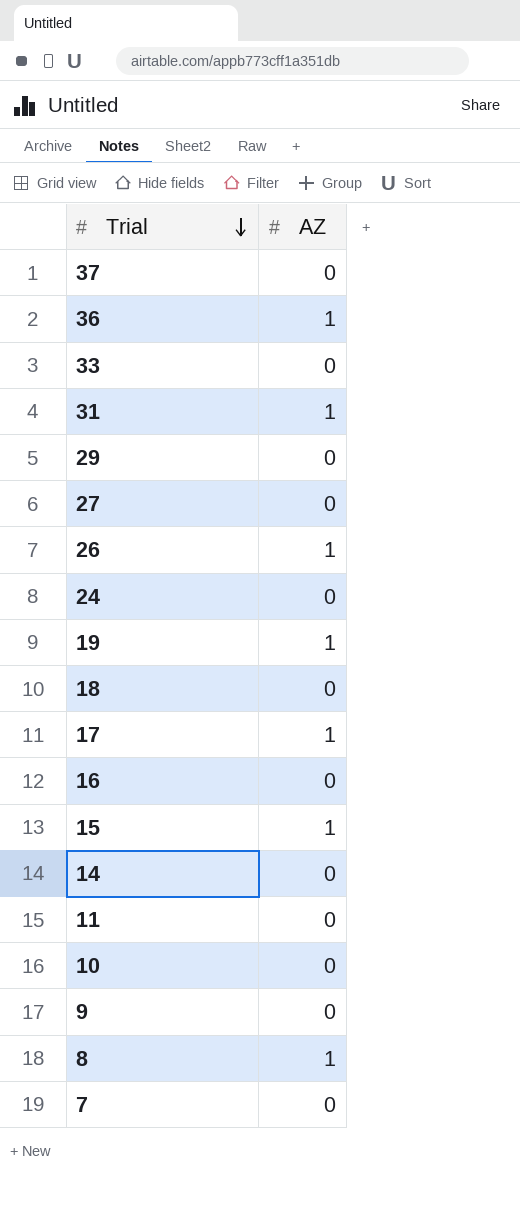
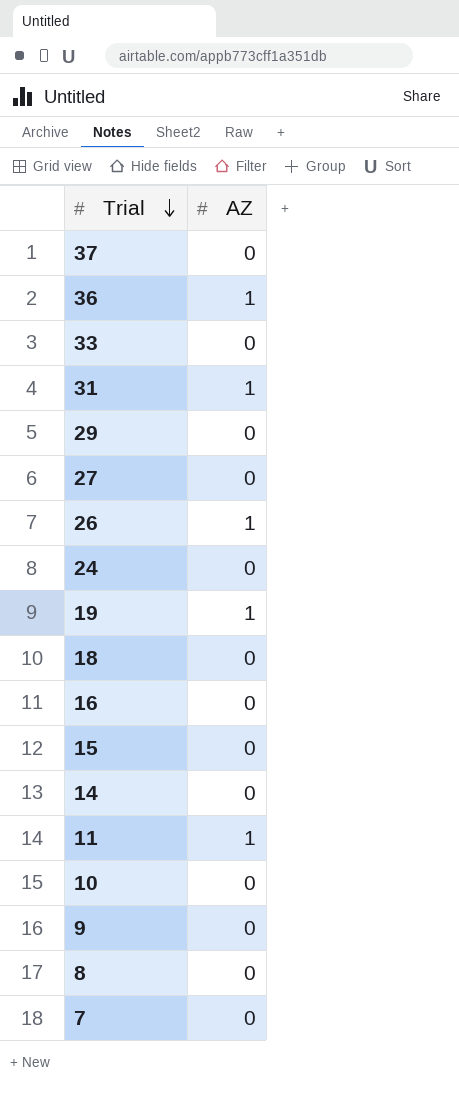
row 17: 1 -> none
15 | AZ: 1 -> 0
11 | AZ: 0 -> 1
8 | AZ: 1 -> 0

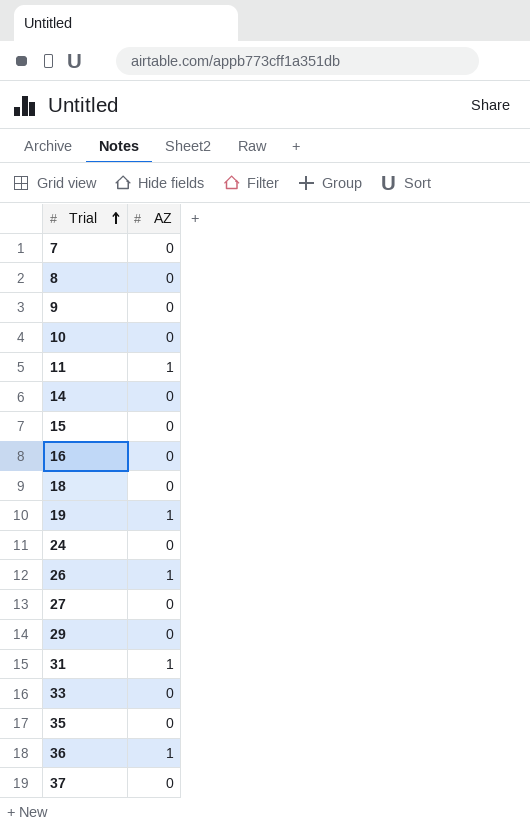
row order: Trial descending -> Trial ascending
row 35: none -> 0

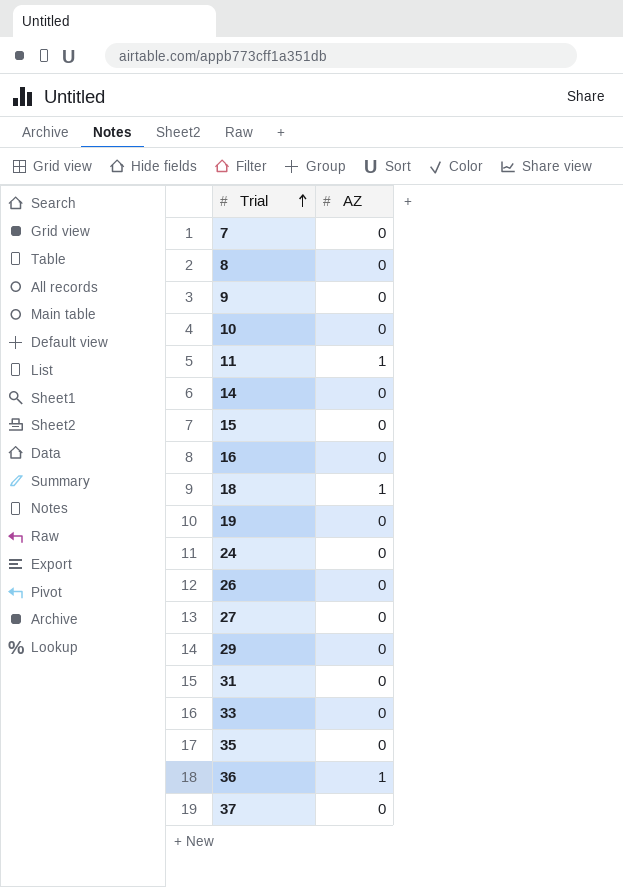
18 | AZ: 0 -> 1
19 | AZ: 1 -> 0
26 | AZ: 1 -> 0
31 | AZ: 1 -> 0

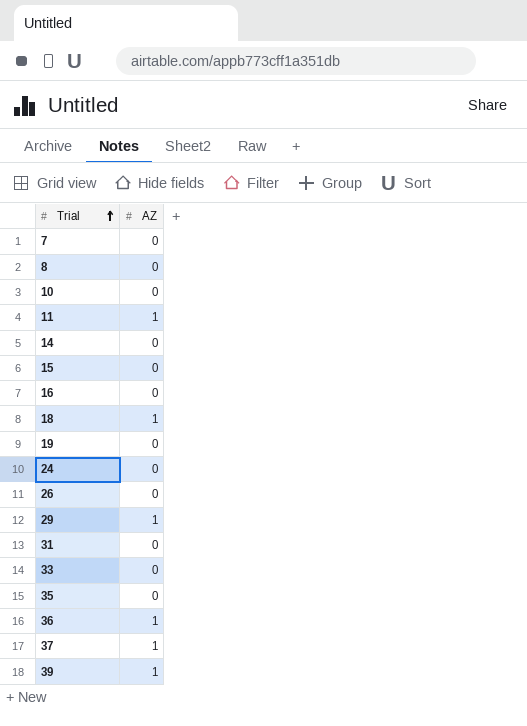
row 9: 0 -> none
row 27: 0 -> none
29 | AZ: 0 -> 1
37 | AZ: 0 -> 1
row 39: none -> 1

